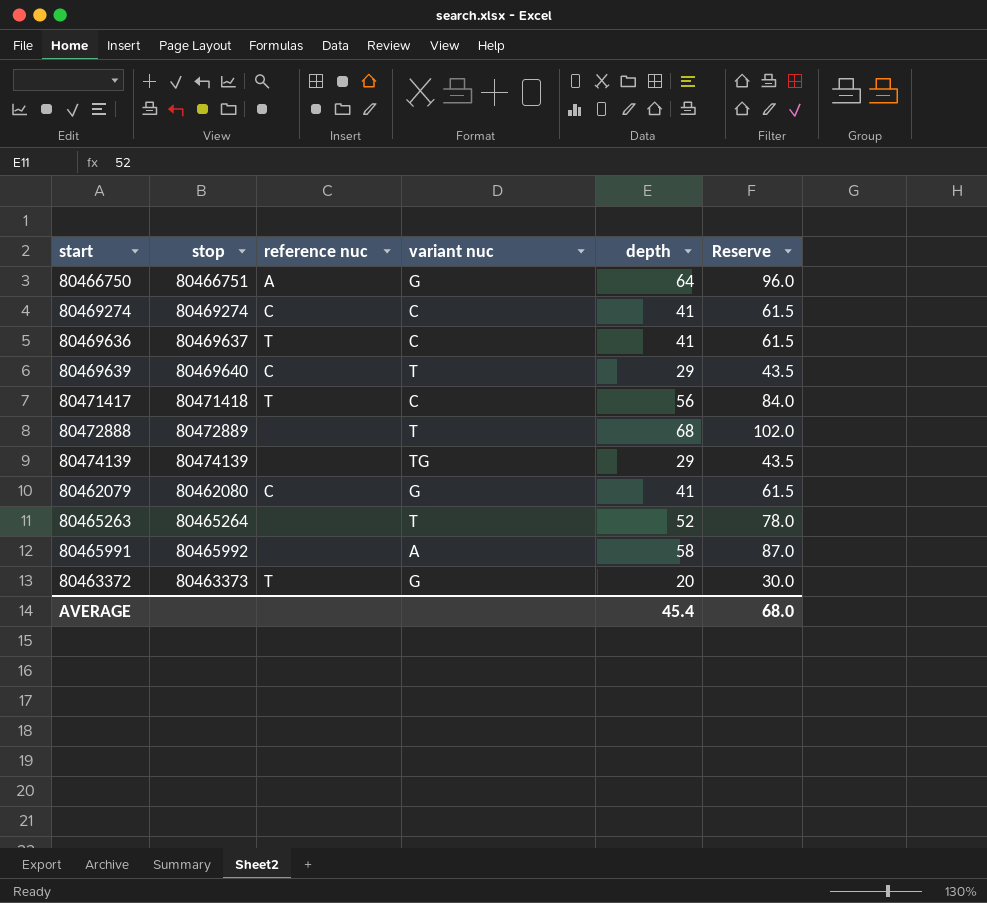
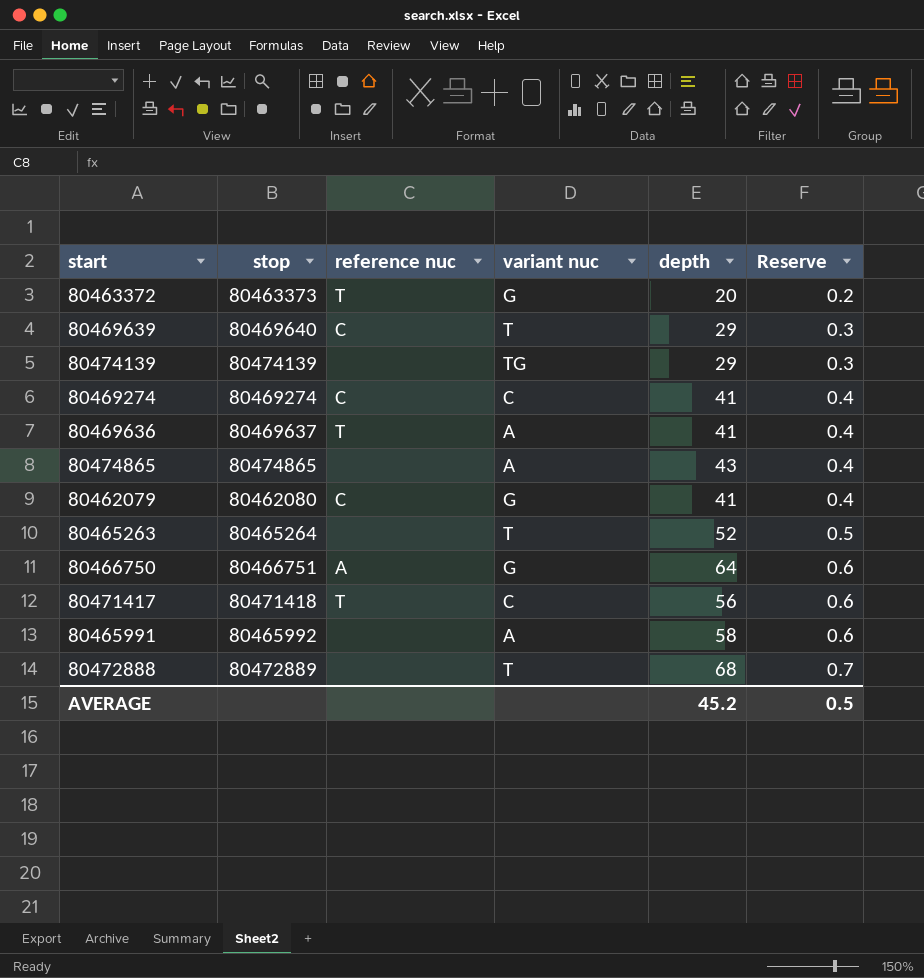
row order: none -> Reserve ascending
column Reserve | formula: [depth] * 1.5 -> [depth] * 0.01
80469636 | variant nuc: C -> A
row 80474865: none -> 80474865 | none | A | 43 | 0.4
AVERAGE | depth: 45.4 -> 45.2
AVERAGE | Reserve: 68.0 -> 0.5

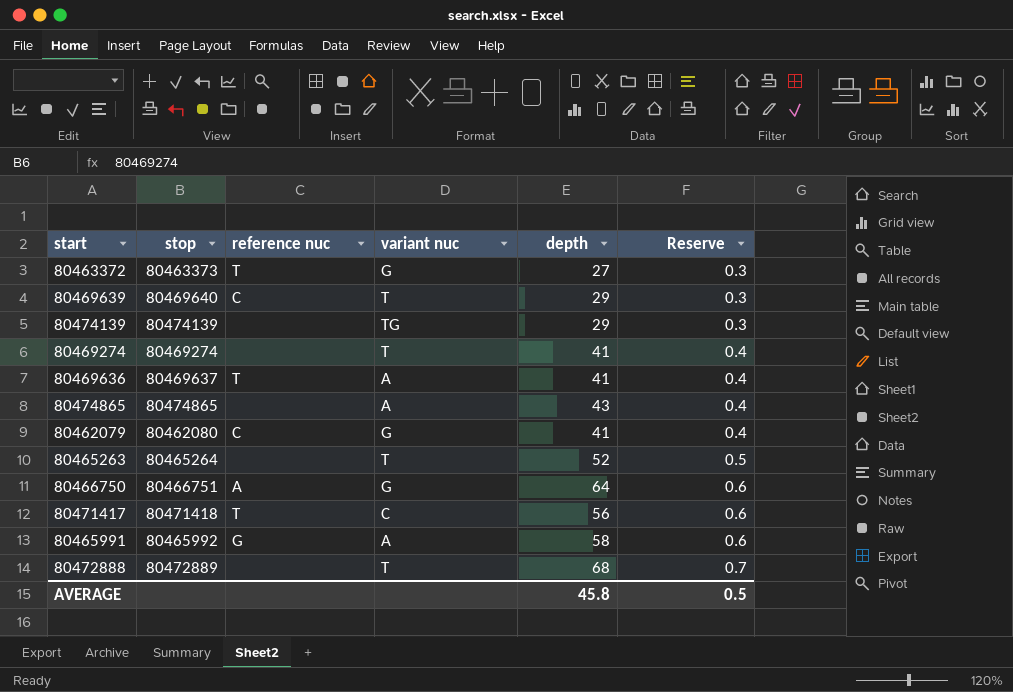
80463372 | depth: 20 -> 27
80463372 | Reserve: 0.2 -> 0.3
80469274 | reference nuc: C -> none
80469274 | variant nuc: C -> T
80465991 | reference nuc: none -> G
AVERAGE | depth: 45.2 -> 45.8

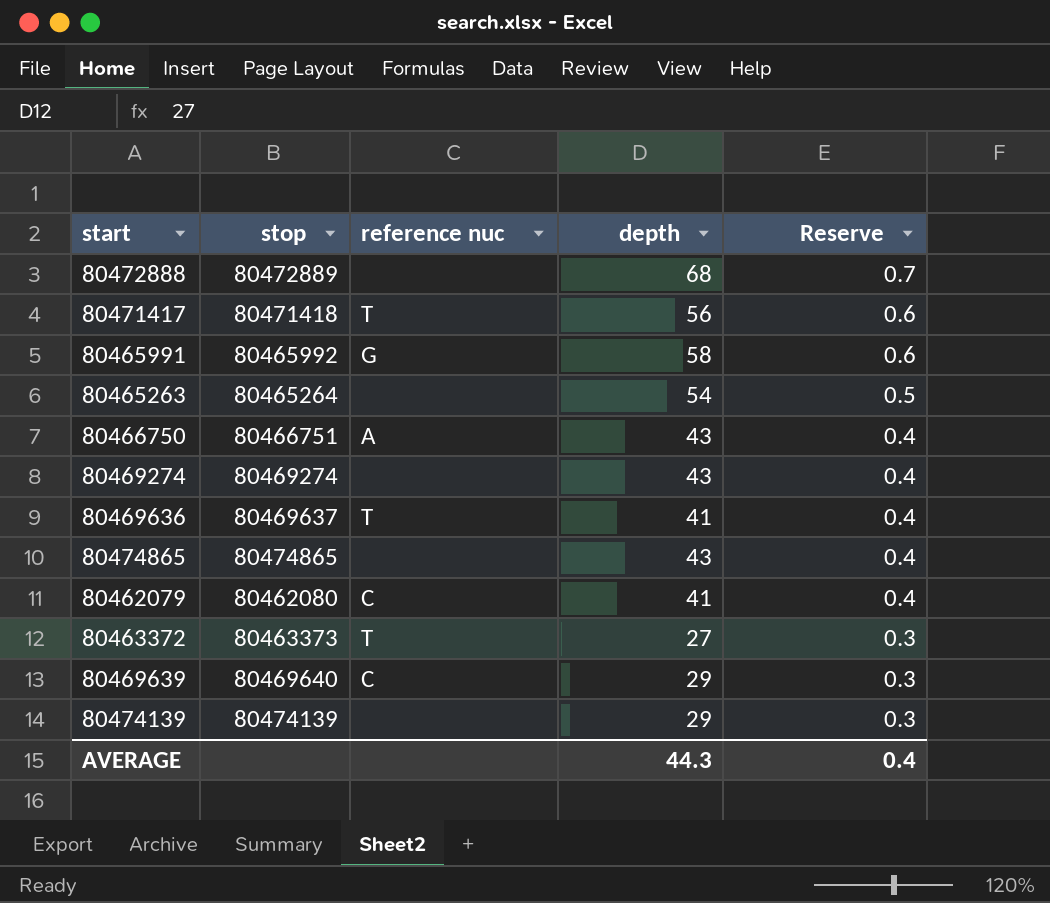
row order: Reserve ascending -> Reserve descending
column variant nuc | position: 4 -> none
80465263 | depth: 52 -> 54
80466750 | depth: 64 -> 43
80466750 | Reserve: 0.6 -> 0.4
80469274 | depth: 41 -> 43
AVERAGE | depth: 45.8 -> 44.3
AVERAGE | Reserve: 0.5 -> 0.4

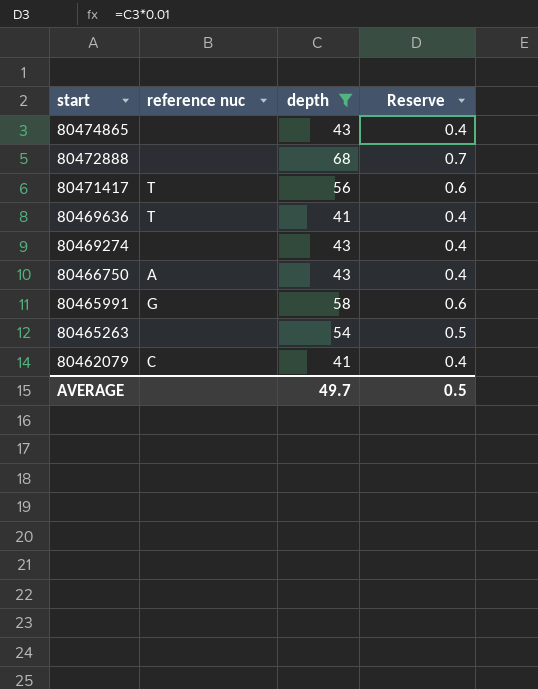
filter: none -> depth >= 41
row order: Reserve descending -> start descending
column stop | position: 2 -> none
AVERAGE | depth: 44.3 -> 49.7
AVERAGE | Reserve: 0.4 -> 0.5

